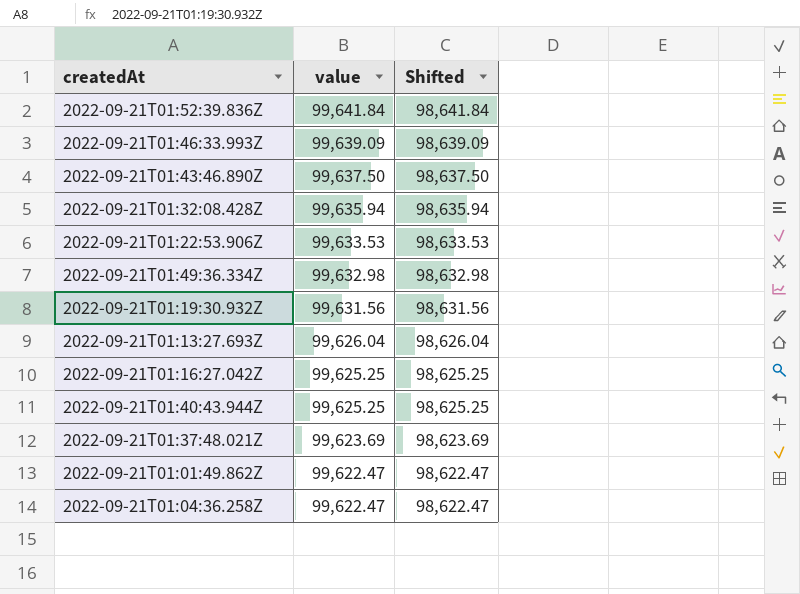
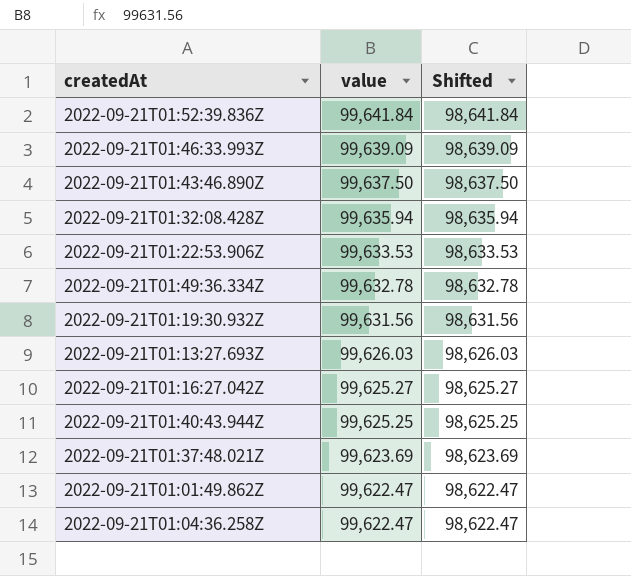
2022-09-21T01:49:36.334Z | value: 99,632.98 -> 99,632.78
2022-09-21T01:49:36.334Z | Shifted: 98,632.98 -> 98,632.78
2022-09-21T01:13:27.693Z | value: 99,626.04 -> 99,626.03
2022-09-21T01:13:27.693Z | Shifted: 98,626.04 -> 98,626.03
2022-09-21T01:16:27.042Z | value: 99,625.25 -> 99,625.27
2022-09-21T01:16:27.042Z | Shifted: 98,625.25 -> 98,625.27

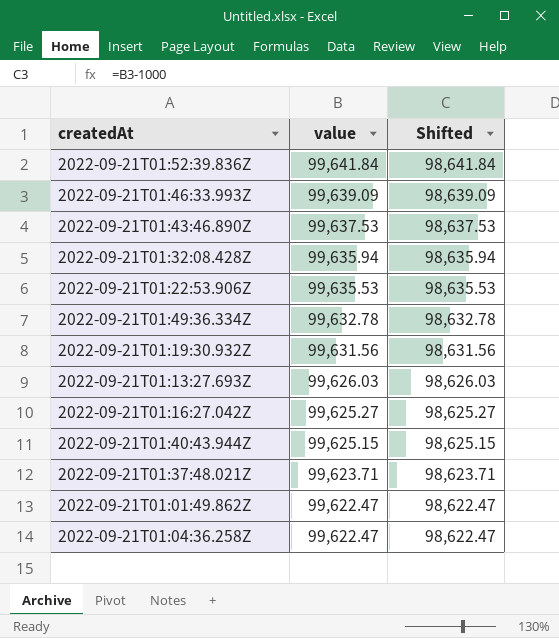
2022-09-21T01:43:46.890Z | value: 99,637.50 -> 99,637.53
2022-09-21T01:43:46.890Z | Shifted: 98,637.50 -> 98,637.53
2022-09-21T01:22:53.906Z | value: 99,633.53 -> 99,635.53
2022-09-21T01:22:53.906Z | Shifted: 98,633.53 -> 98,635.53
2022-09-21T01:40:43.944Z | value: 99,625.25 -> 99,625.15
2022-09-21T01:40:43.944Z | Shifted: 98,625.25 -> 98,625.15
2022-09-21T01:37:48.021Z | value: 99,623.69 -> 99,623.71
2022-09-21T01:37:48.021Z | Shifted: 98,623.69 -> 98,623.71

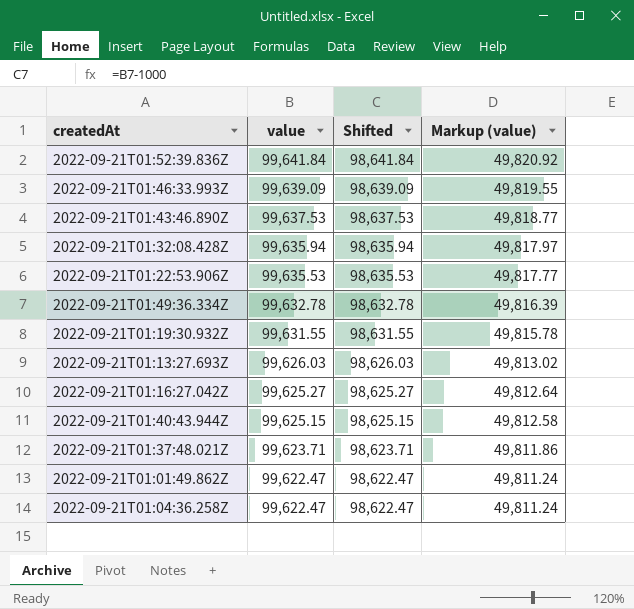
column Markup (value) | formula: none -> [value] * 0.5
2022-09-21T01:19:30.932Z | value: 99,631.56 -> 99,631.55
2022-09-21T01:19:30.932Z | Shifted: 98,631.56 -> 98,631.55

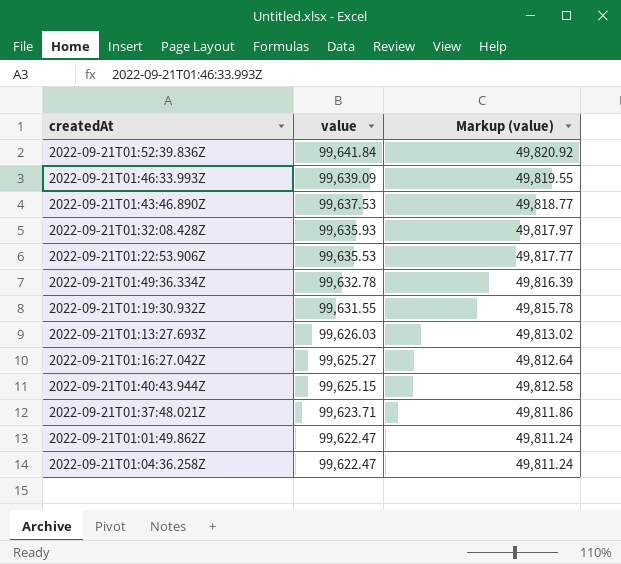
column Shifted | formula: [value] - 1000 -> none
2022-09-21T01:32:08.428Z | value: 99,635.94 -> 99,635.93

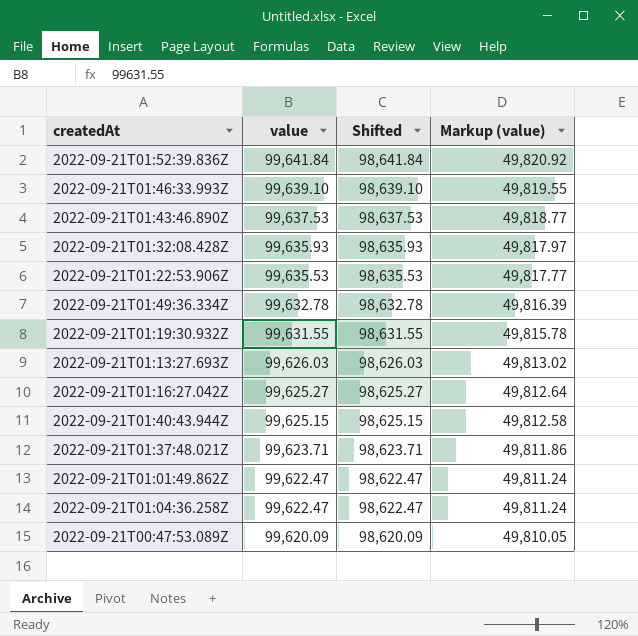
column Shifted | formula: none -> [value] - 1000
2022-09-21T01:46:33.993Z | value: 99,639.09 -> 99,639.10
row 2022-09-21T00:47:53.089Z: none -> 99,620.09 | 98,620.09 | 49,810.05

